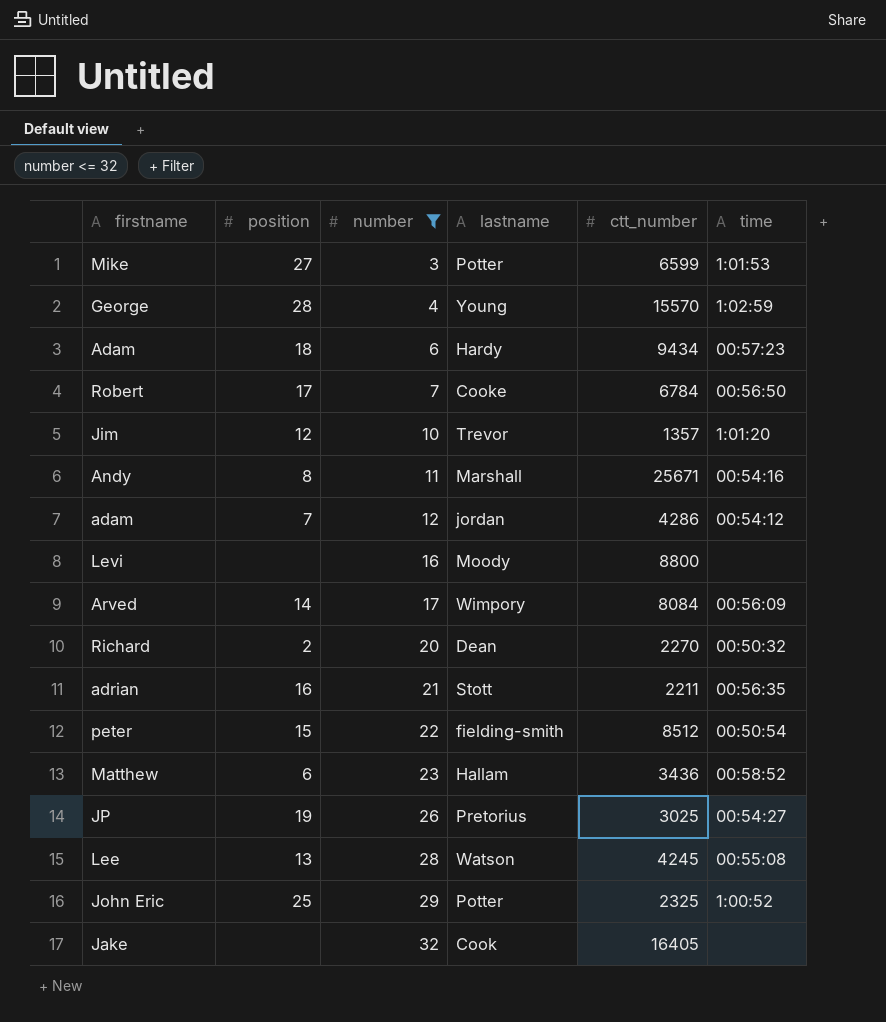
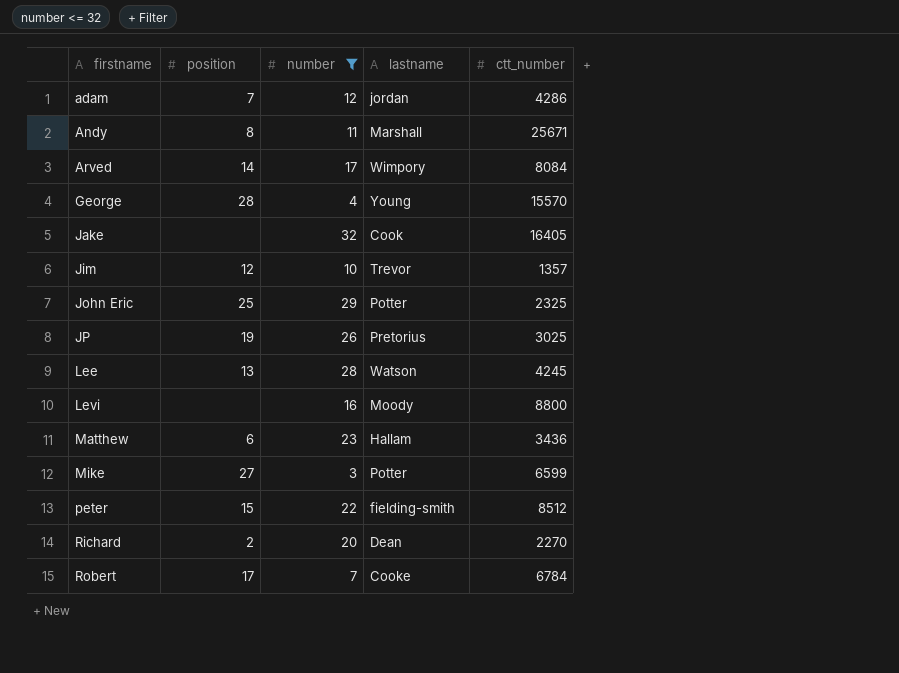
row order: number ascending -> firstname ascending
column time | position: 6 -> none
row Adam: 18 | 6 | Hardy | 9434 | 00:57:23 -> none
row adrian: 16 | 21 | Stott | 2211 | 00:56:35 -> none

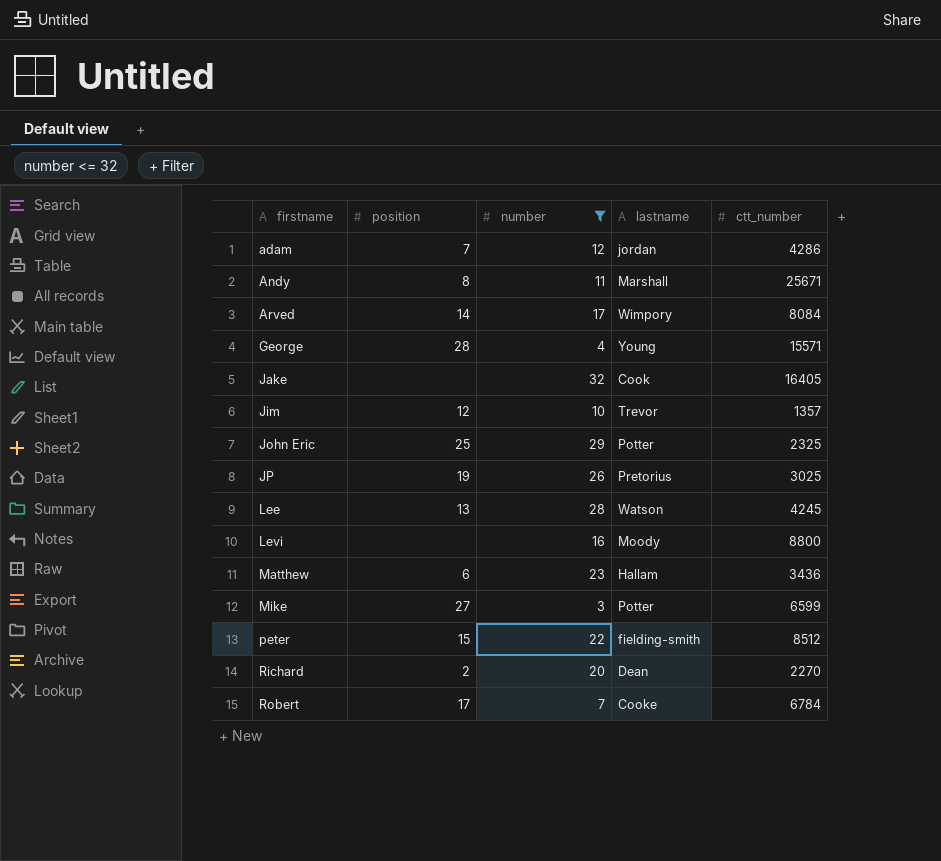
George | ctt_number: 15570 -> 15571

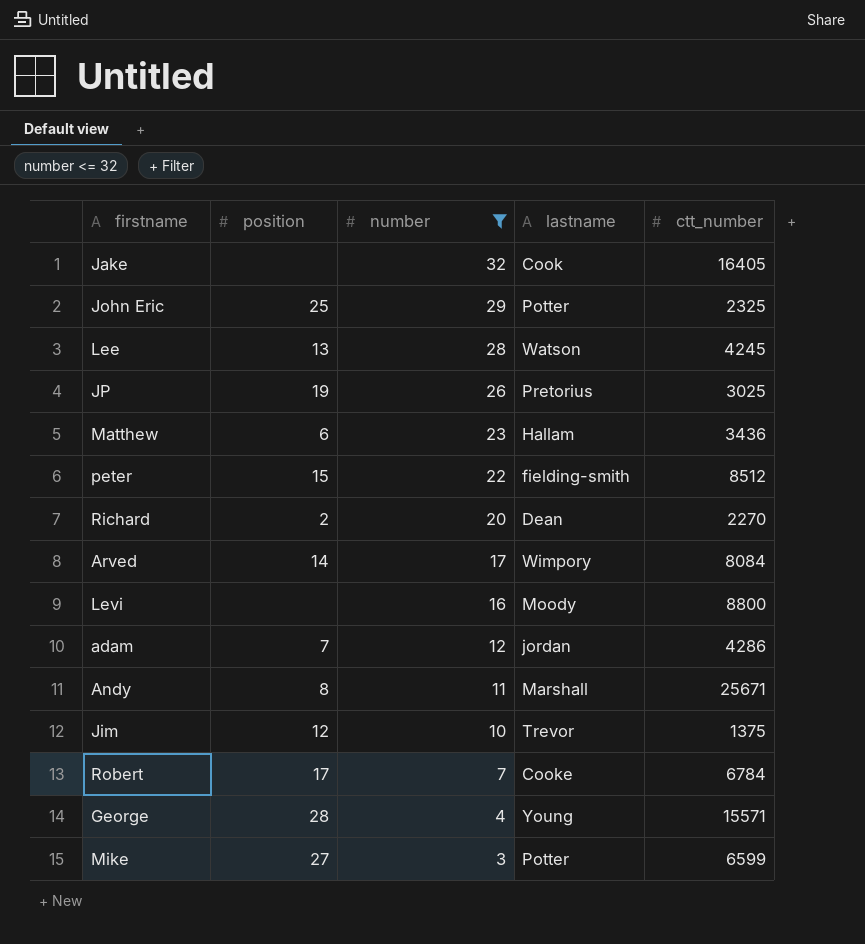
row order: firstname ascending -> number descending
Jim | ctt_number: 1357 -> 1375

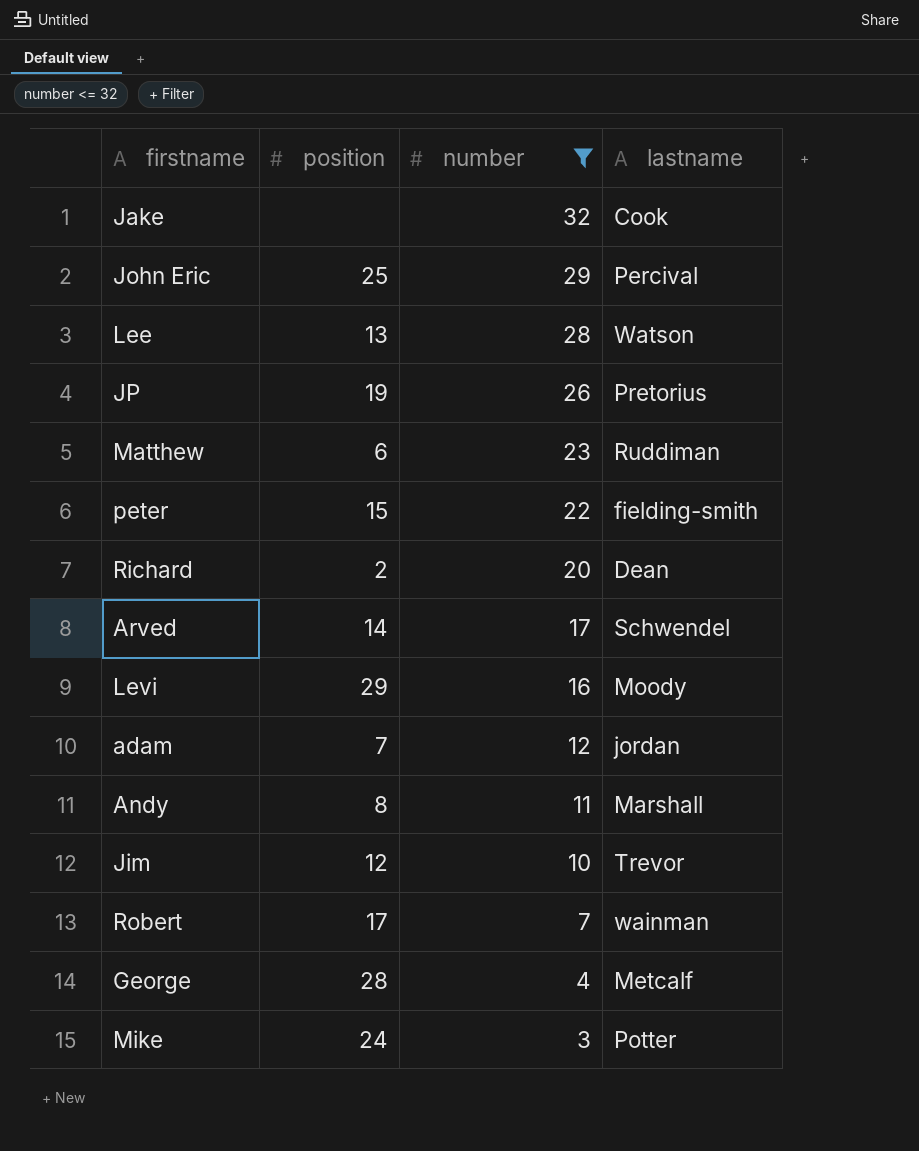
column ctt_number | position: 5 -> none
John Eric | lastname: Potter -> Percival
Matthew | lastname: Hallam -> Ruddiman
Arved | lastname: Wimpory -> Schwendel
Levi | position: none -> 29
Robert | lastname: Cooke -> wainman
George | lastname: Young -> Metcalf
Mike | position: 27 -> 24

